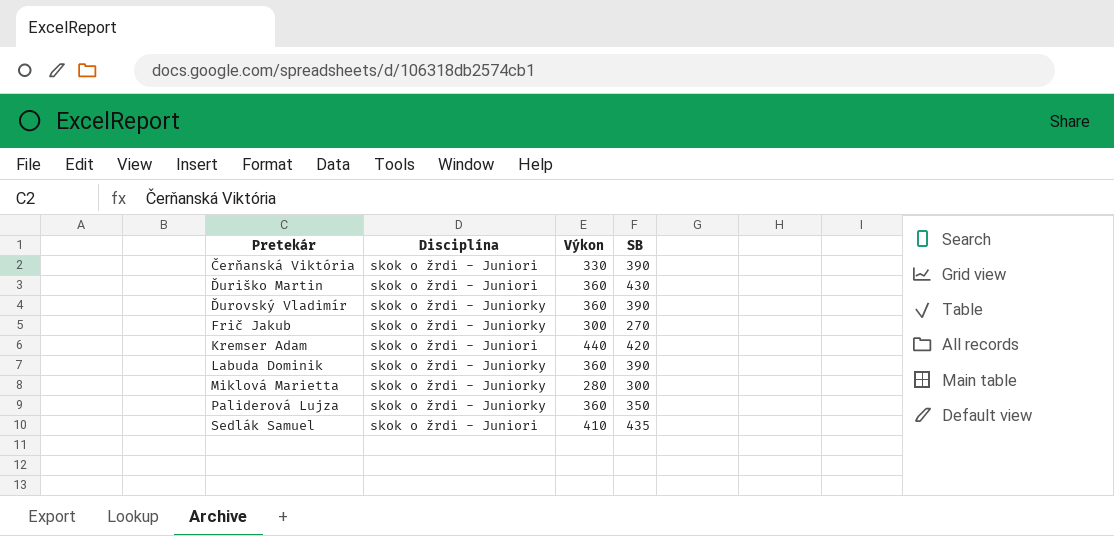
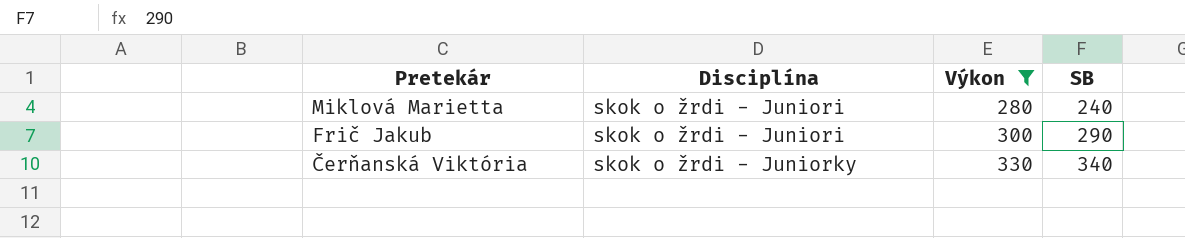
filter: none -> Výkon <= 330
row order: Pretekár ascending -> Pretekár descending
Miklová Marietta | Disciplína: skok o žrdi - Juniorky -> skok o žrdi - Juniori
Miklová Marietta | SB: 300 -> 240
Frič Jakub | Disciplína: skok o žrdi - Juniorky -> skok o žrdi - Juniori
Frič Jakub | SB: 270 -> 290
Čerňanská Viktória | Disciplína: skok o žrdi - Juniori -> skok o žrdi - Juniorky
Čerňanská Viktória | SB: 390 -> 340

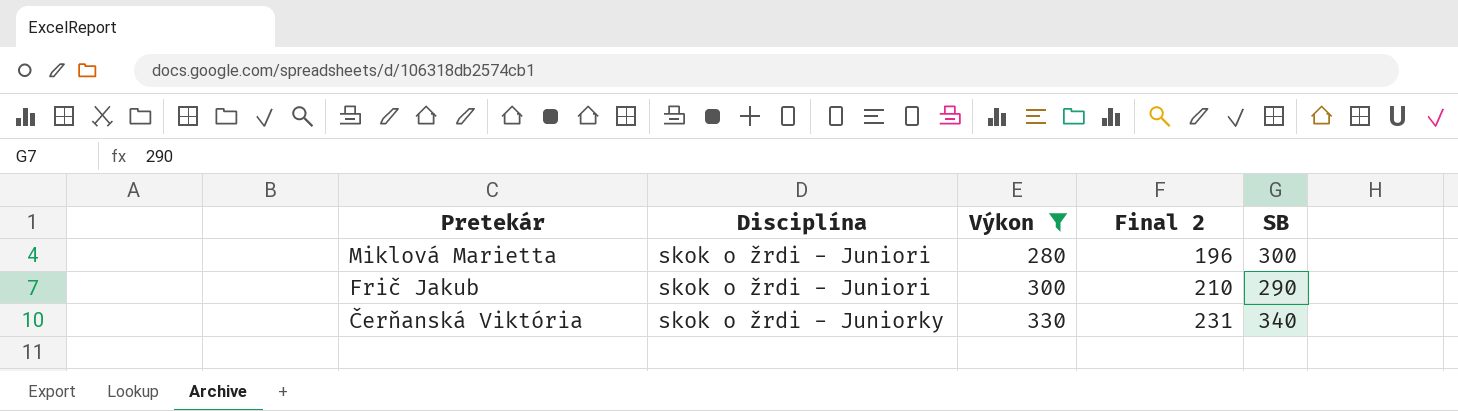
column Final 2 | formula: none -> [Výkon] * 0.7
Miklová Marietta | SB: 240 -> 300

